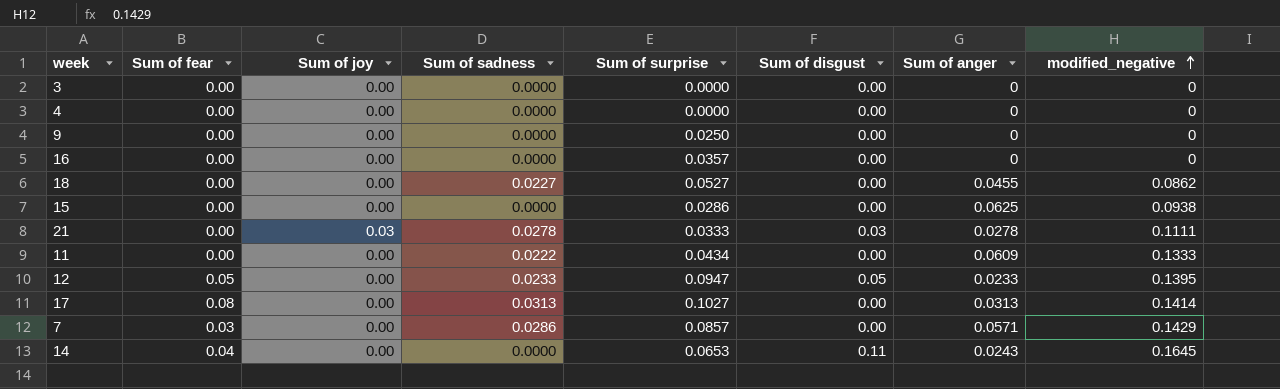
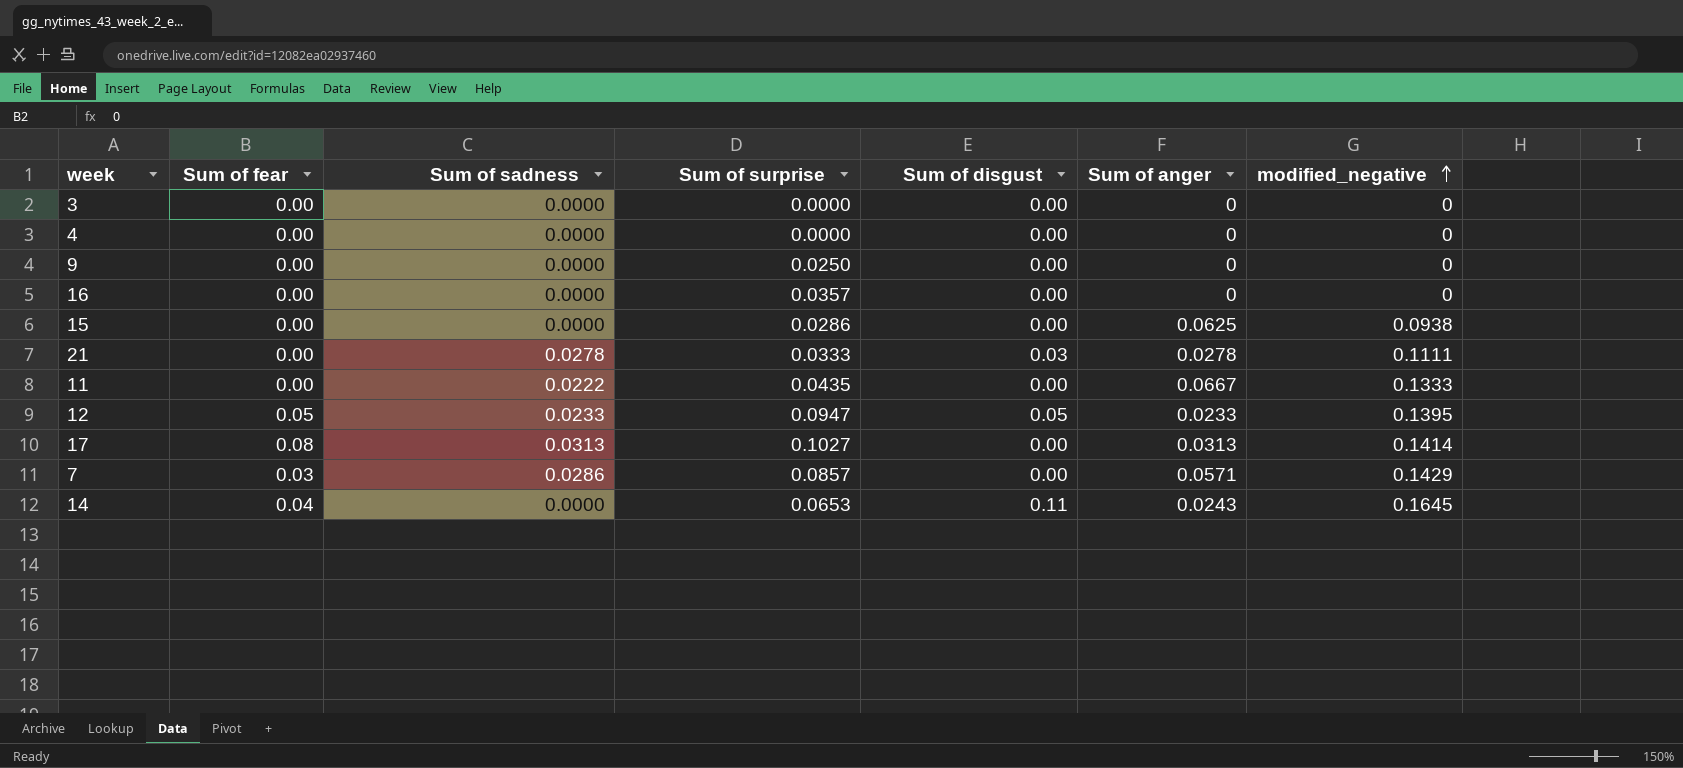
column Sum of joy | position: 3 -> none
row 18: 0.00 | 0.00 | 0.0227 | 0.0527 | 0.00 | 0.0455 | 0.0862 -> none
11 | Sum of surprise: 0.0434 -> 0.0435
11 | Sum of anger: 0.0609 -> 0.0667

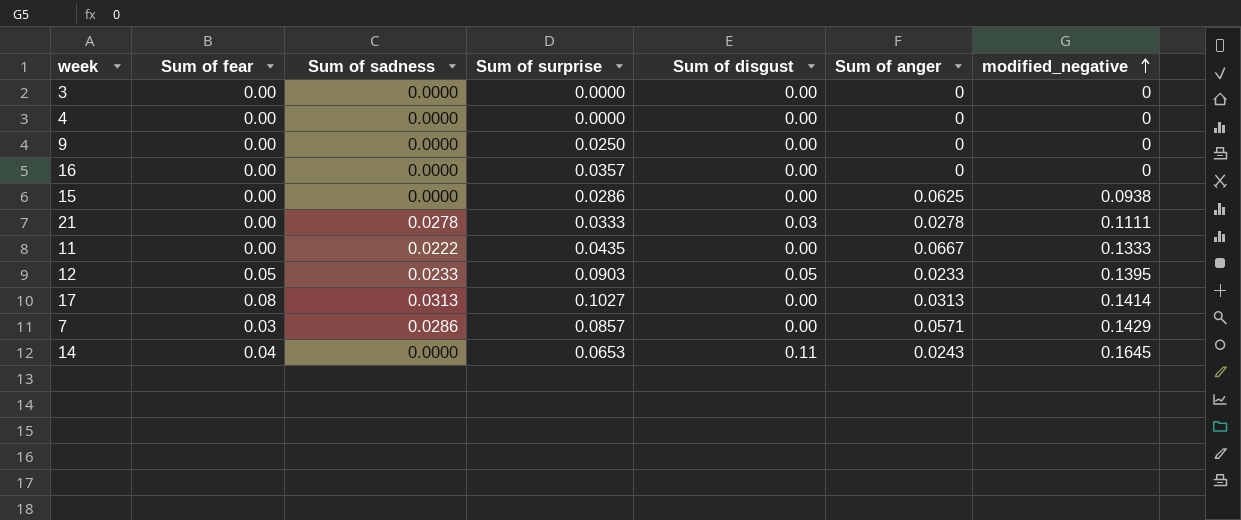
12 | Sum of surprise: 0.0947 -> 0.0903

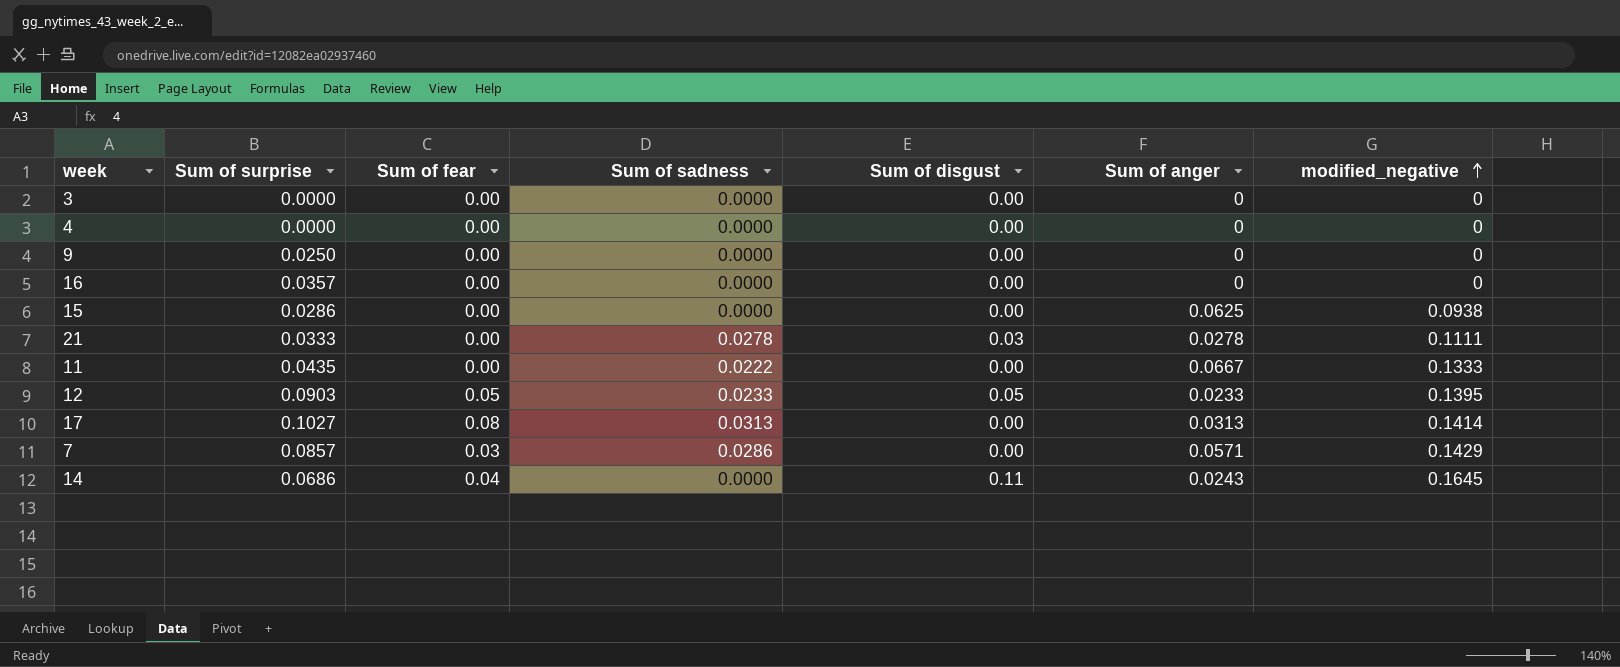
column Sum of surprise | position: 4 -> 2
14 | Sum of surprise: 0.0653 -> 0.0686

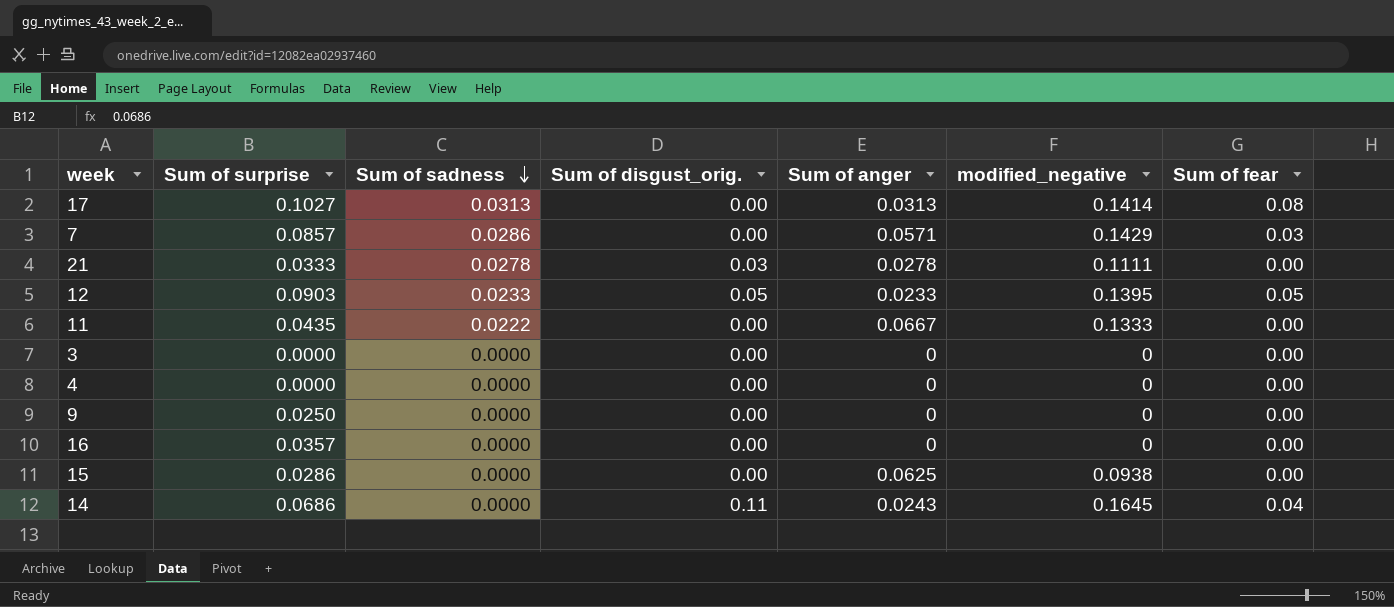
row order: modified_negative ascending -> Sum of sadness descending
column name: Sum of disgust -> Sum of disgust_orig.
column Sum of fear | position: 3 -> 7

